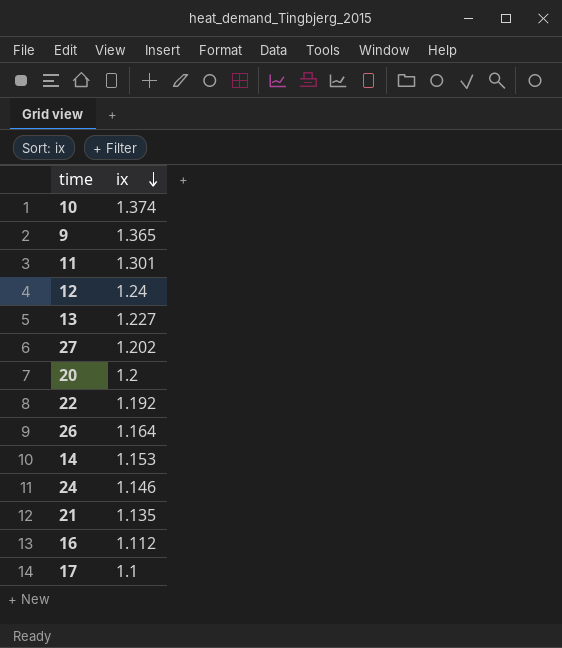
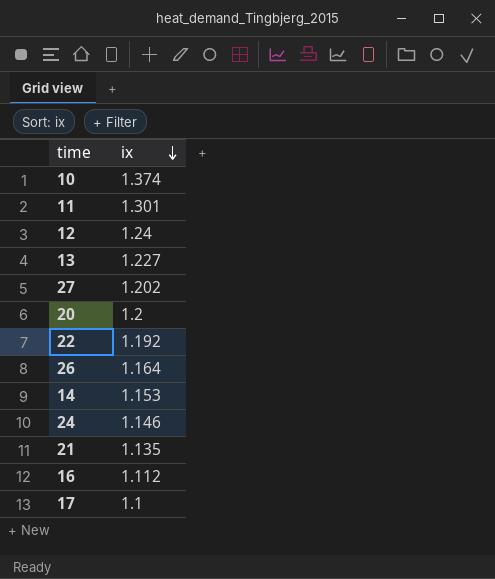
row 9: 1.365 -> none

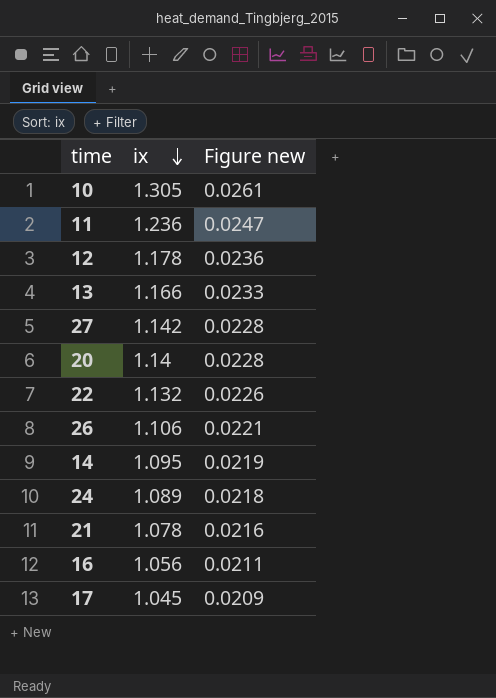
column Figure new | formula: none -> [ix] * 0.02
10 | ix: 1.374 -> 1.305
11 | ix: 1.301 -> 1.236
12 | ix: 1.24 -> 1.178
13 | ix: 1.227 -> 1.166
27 | ix: 1.202 -> 1.142
20 | ix: 1.2 -> 1.14
22 | ix: 1.192 -> 1.132
26 | ix: 1.164 -> 1.106
14 | ix: 1.153 -> 1.095
24 | ix: 1.146 -> 1.089
21 | ix: 1.135 -> 1.078
16 | ix: 1.112 -> 1.056
17 | ix: 1.1 -> 1.045

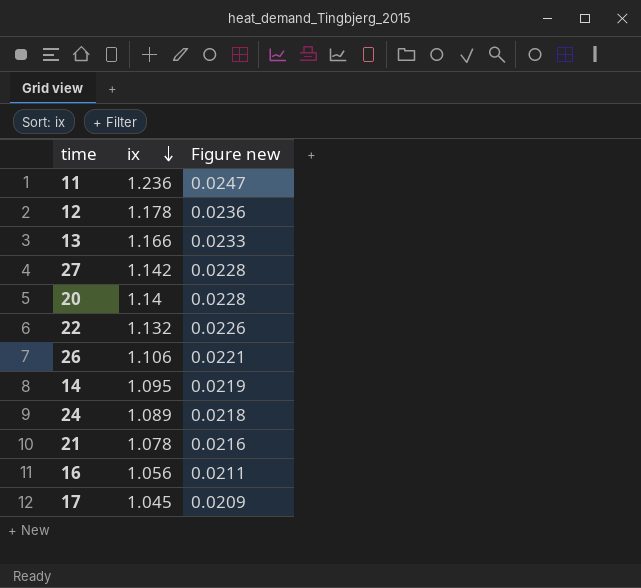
row 10: 1.305 | 0.0261 -> none

